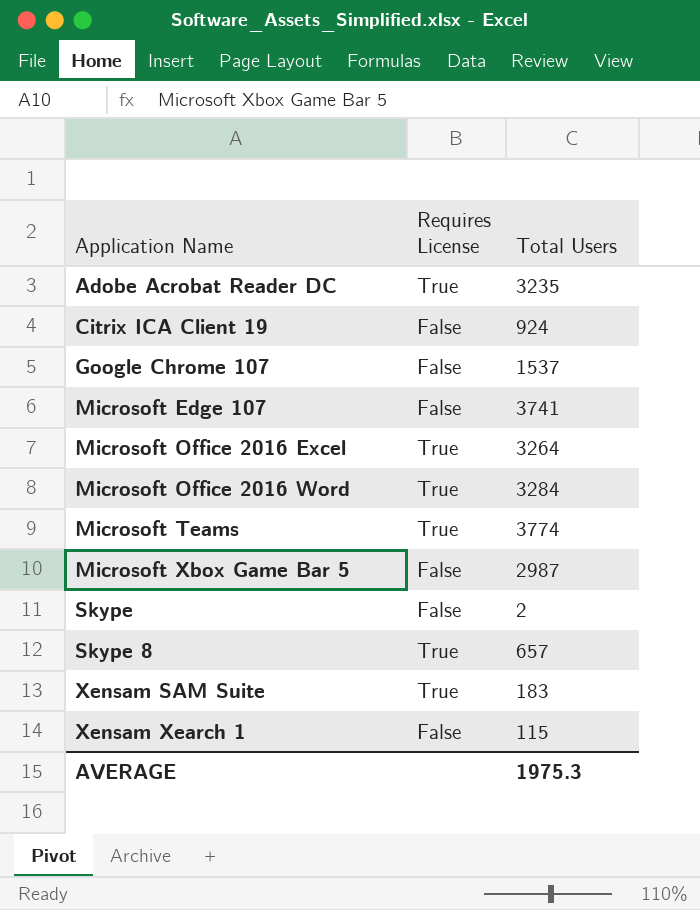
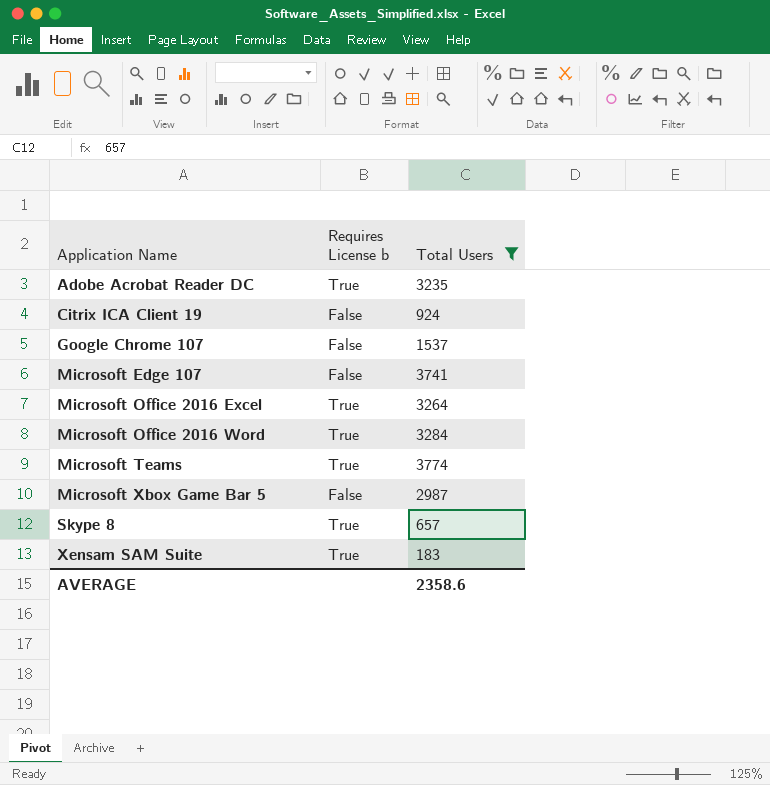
filter: none -> Total Users >= 183
column name: Requires License -> Requires License b
AVERAGE | Total Users: 1975.3 -> 2358.6

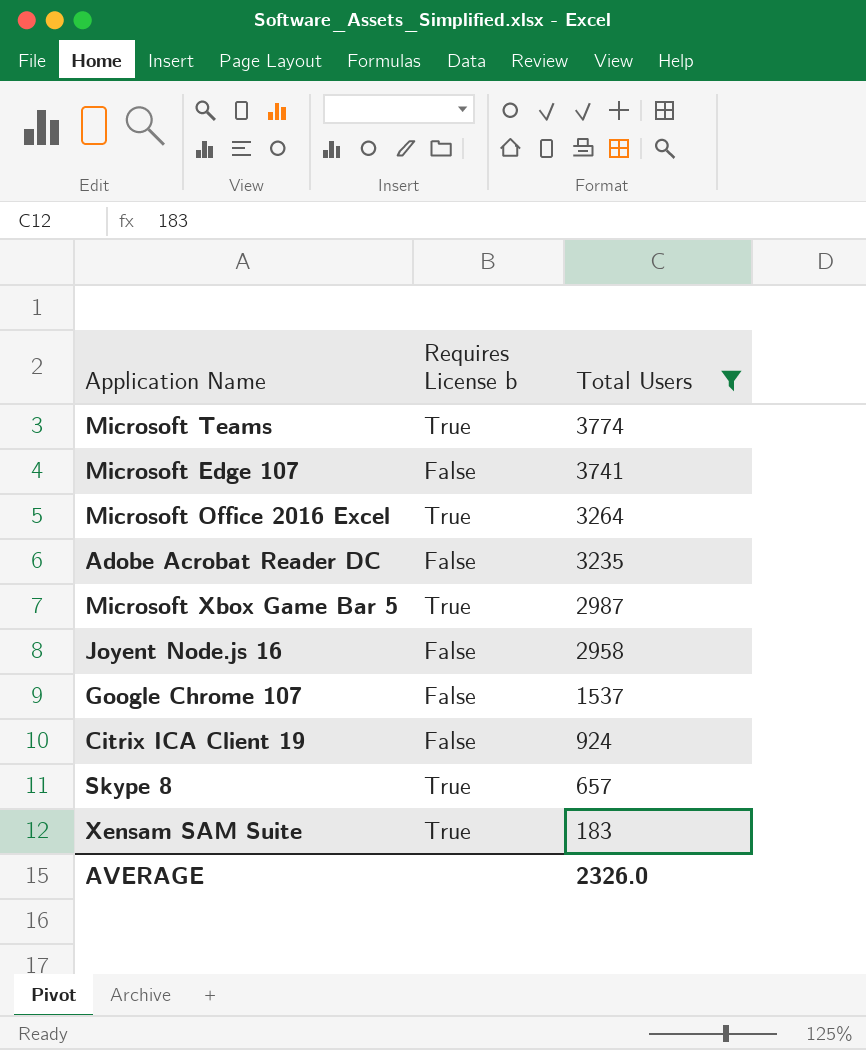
row order: Application Name ascending -> Total Users descending
row Microsoft Office 2016 Word: True | 3284 -> none
Adobe Acrobat Reader DC | Requires License b: True -> False
Microsoft Xbox Game Bar 5 | Requires License b: False -> True
row Joyent Node.js 16: none -> False | 2958
AVERAGE | Total Users: 2358.6 -> 2326.0

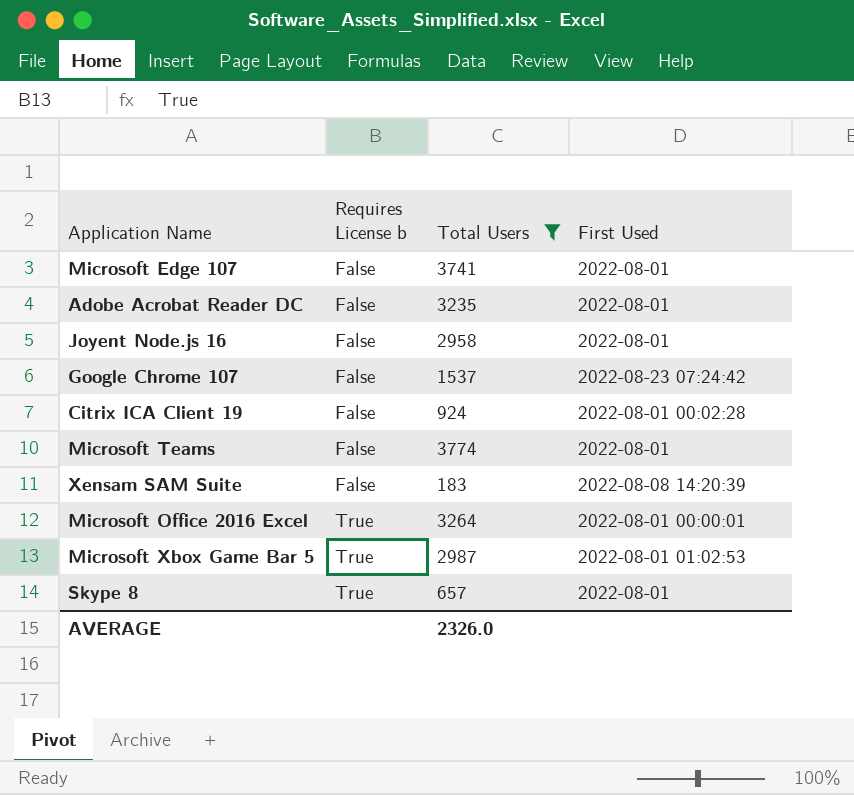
row order: Total Users descending -> Requires License b ascending
column First Used | position: none -> 4
Microsoft Teams | Requires License b: True -> False
Xensam SAM Suite | Requires License b: True -> False

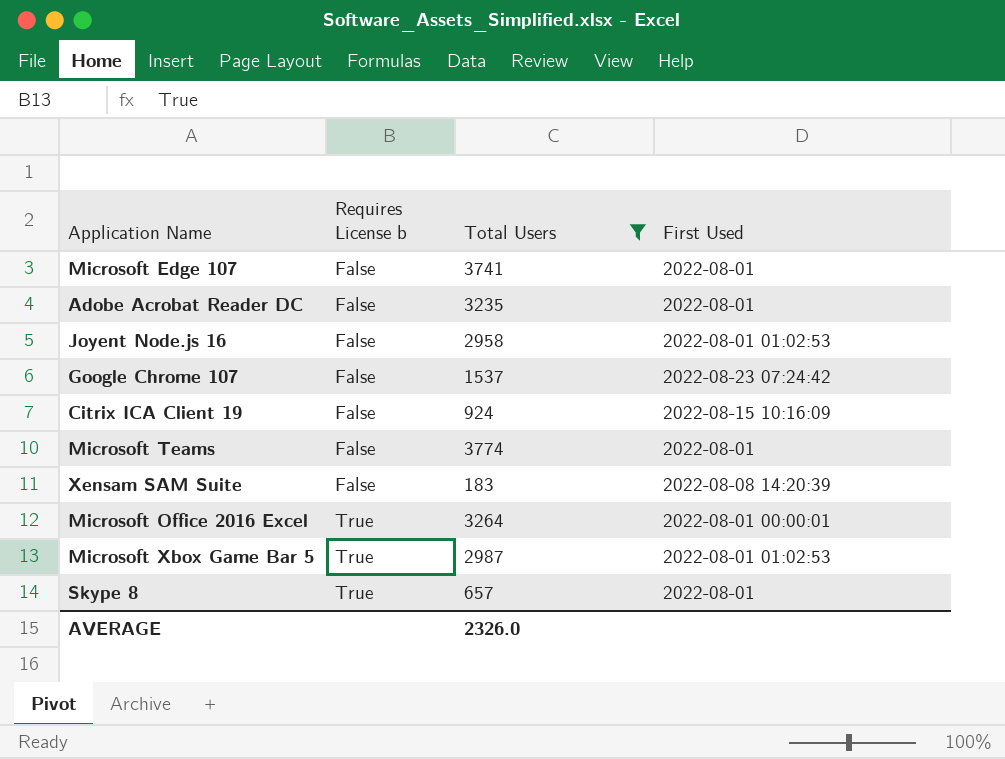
Joyent Node.js 16 | First Used: 2022-08-01 -> 2022-08-01 01:02:53
Citrix ICA Client 19 | First Used: 2022-08-01 00:02:28 -> 2022-08-15 10:16:09

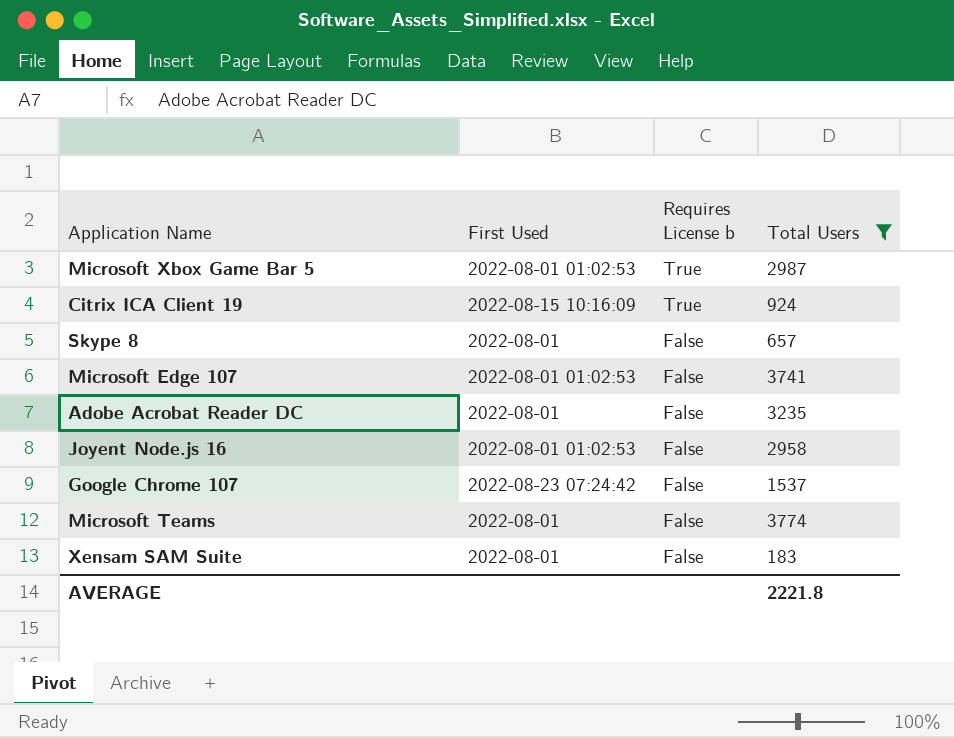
row order: Requires License b ascending -> Requires License b descending
column First Used | position: 4 -> 2
row Microsoft Office 2016 Excel: True | 3264 | 2022-08-01 00:00:01 -> none
Citrix ICA Client 19 | Requires License b: False -> True
Skype 8 | Requires License b: True -> False
Microsoft Edge 107 | First Used: 2022-08-01 -> 2022-08-01 01:02:53
Xensam SAM Suite | First Used: 2022-08-08 14:20:39 -> 2022-08-01
AVERAGE | Total Users: 2326.0 -> 2221.8

